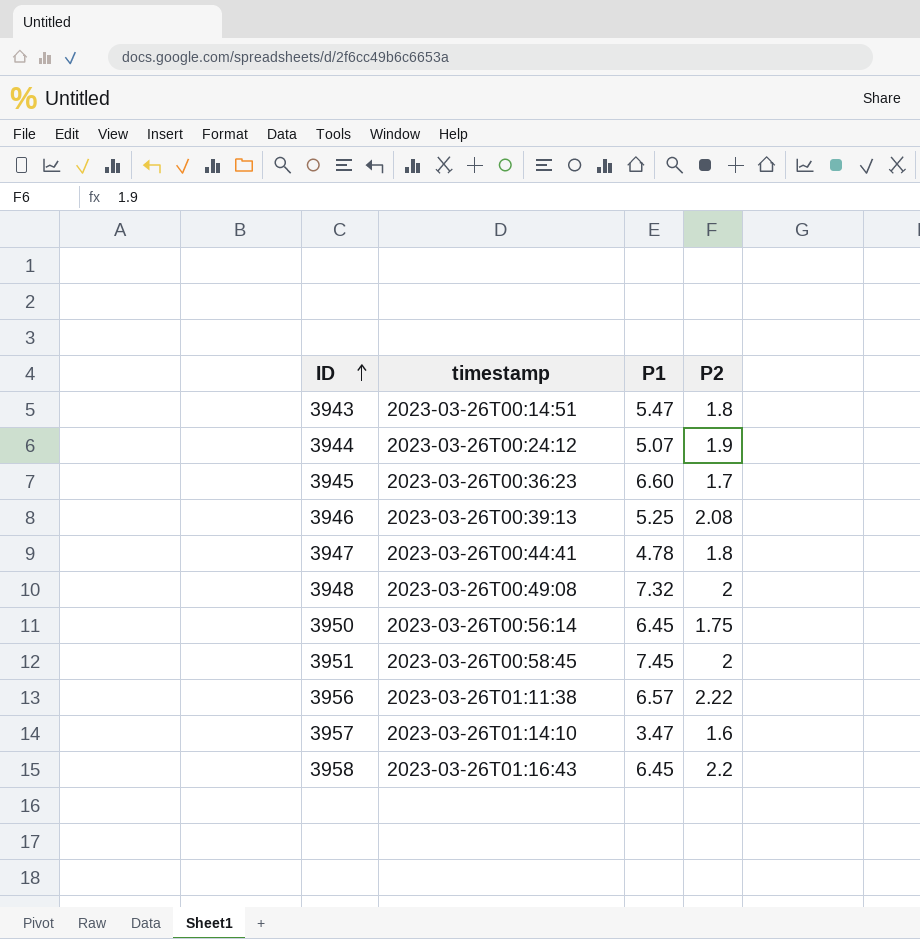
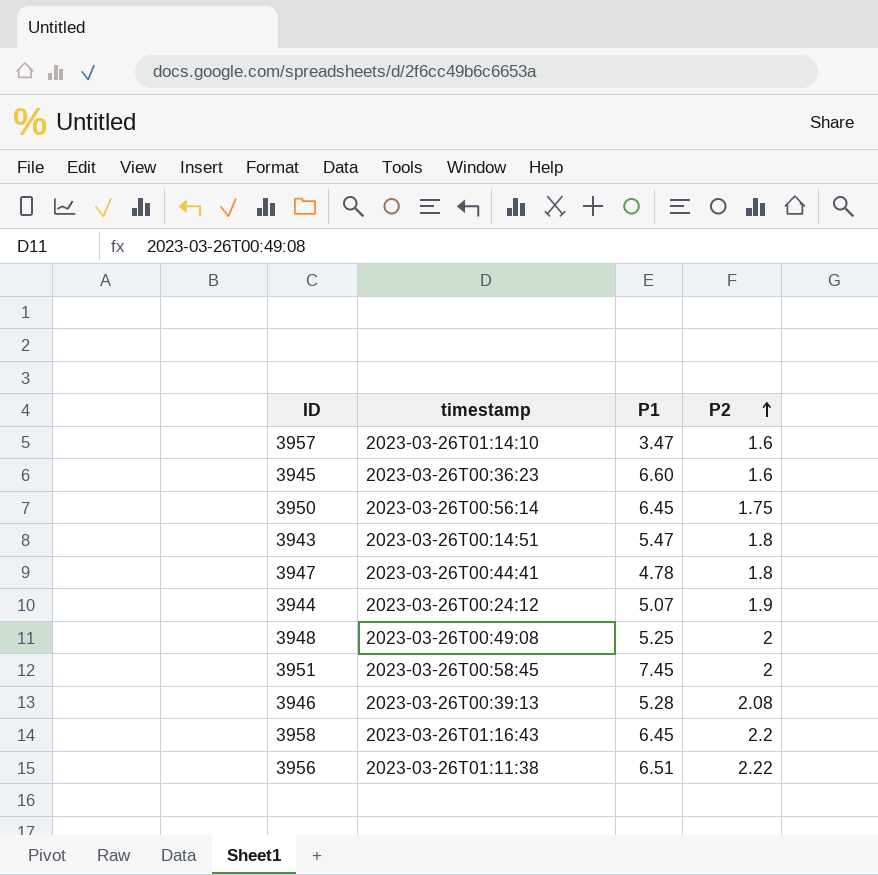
row order: ID ascending -> P2 ascending
3945 | P2: 1.7 -> 1.6
3948 | P1: 7.32 -> 5.25
3946 | P1: 5.25 -> 5.28
3956 | P1: 6.57 -> 6.51

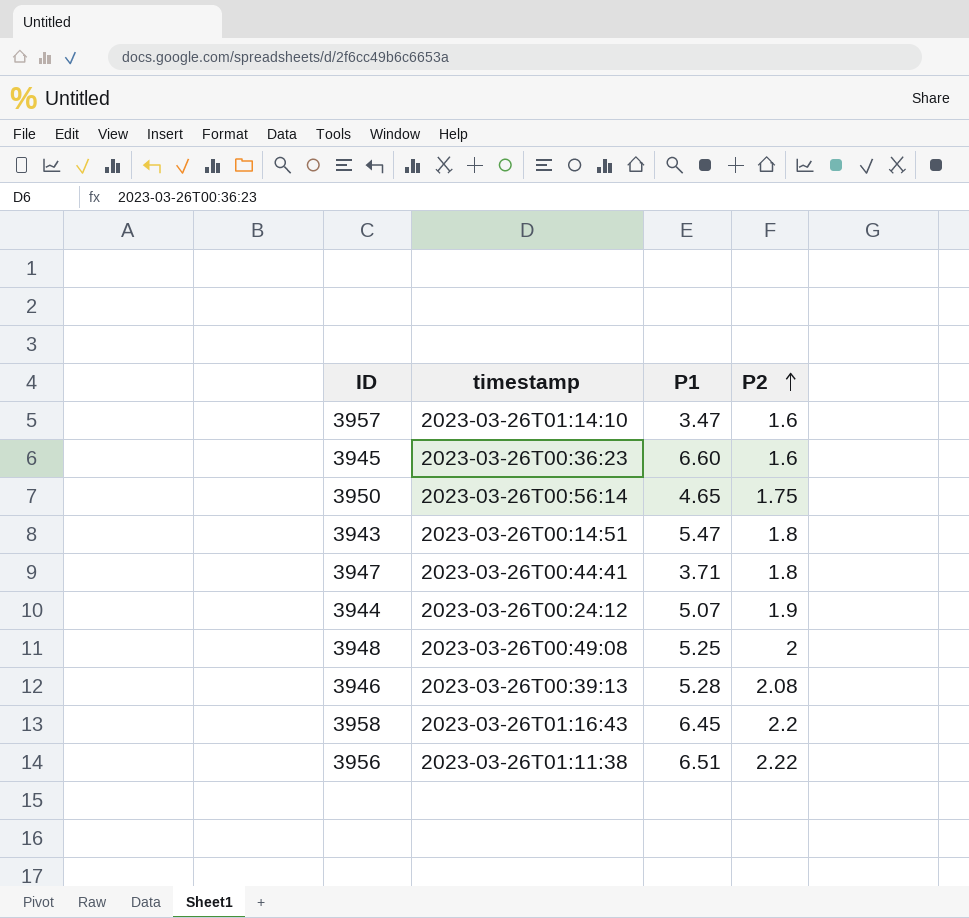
row 3951: 2023-03-26T00:58:45 | 7.45 | 2 -> none
3950 | P1: 6.45 -> 4.65
3947 | P1: 4.78 -> 3.71

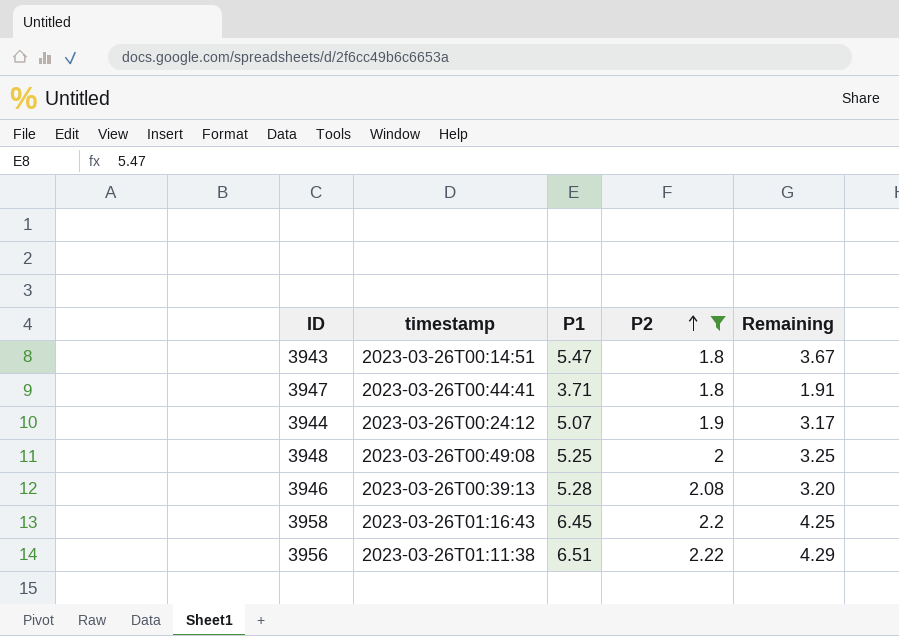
filter: none -> P2 >= 1.8
column Remaining | formula: none -> [P1] - [P2]

